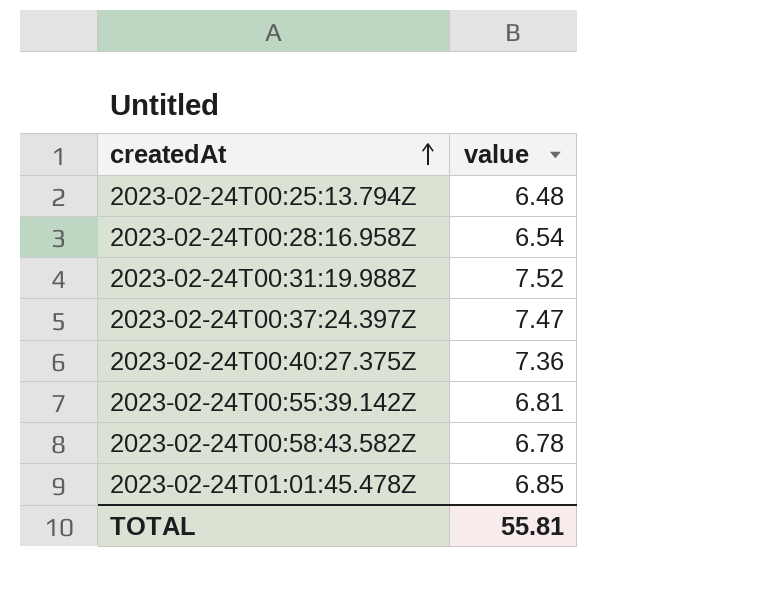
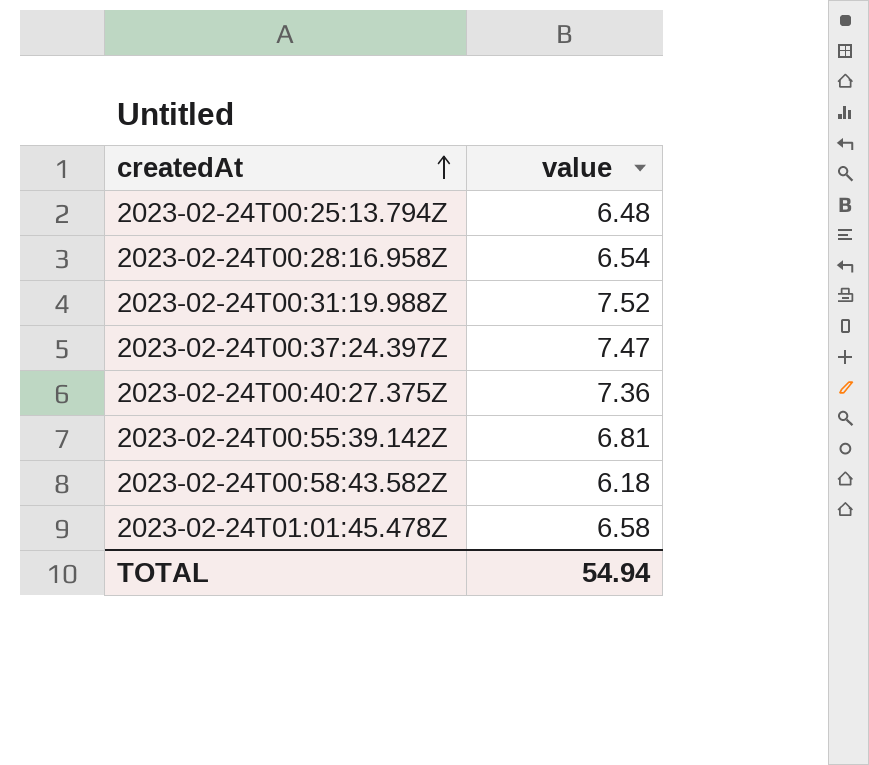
2023-02-24T00:58:43.582Z | value: 6.78 -> 6.18
2023-02-24T01:01:45.478Z | value: 6.85 -> 6.58
TOTAL | value: 55.81 -> 54.94

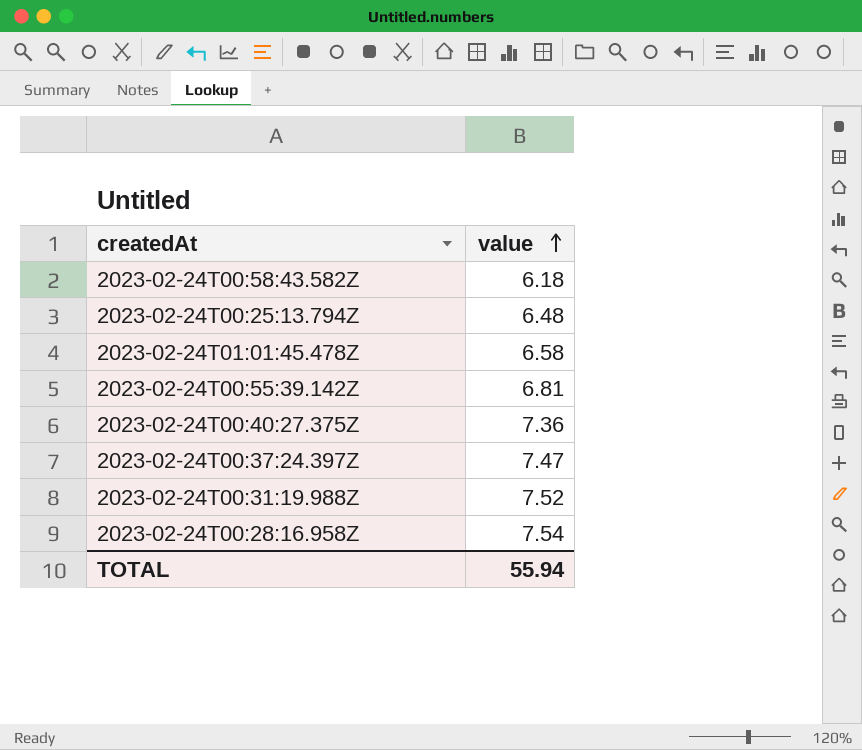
row order: createdAt ascending -> value ascending
2023-02-24T00:28:16.958Z | value: 6.54 -> 7.54
TOTAL | value: 54.94 -> 55.94

